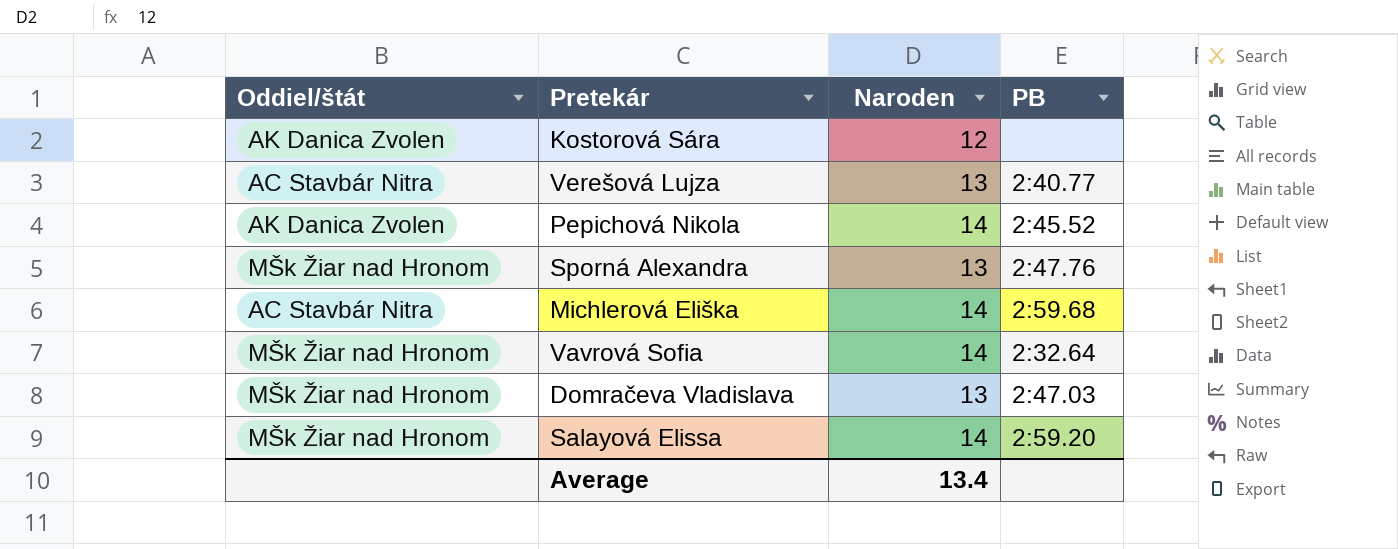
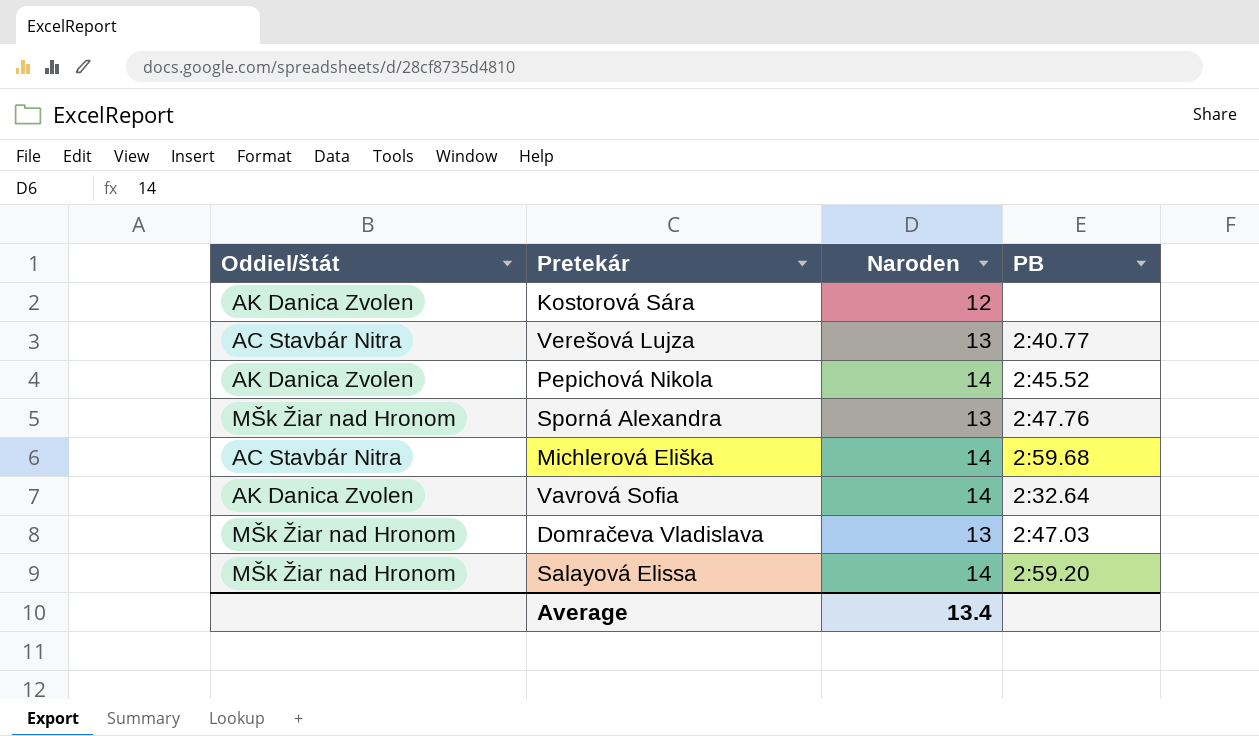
Vavrová Sofia | Oddiel/štát: MŠk Žiar nad Hronom -> AK Danica Zvolen

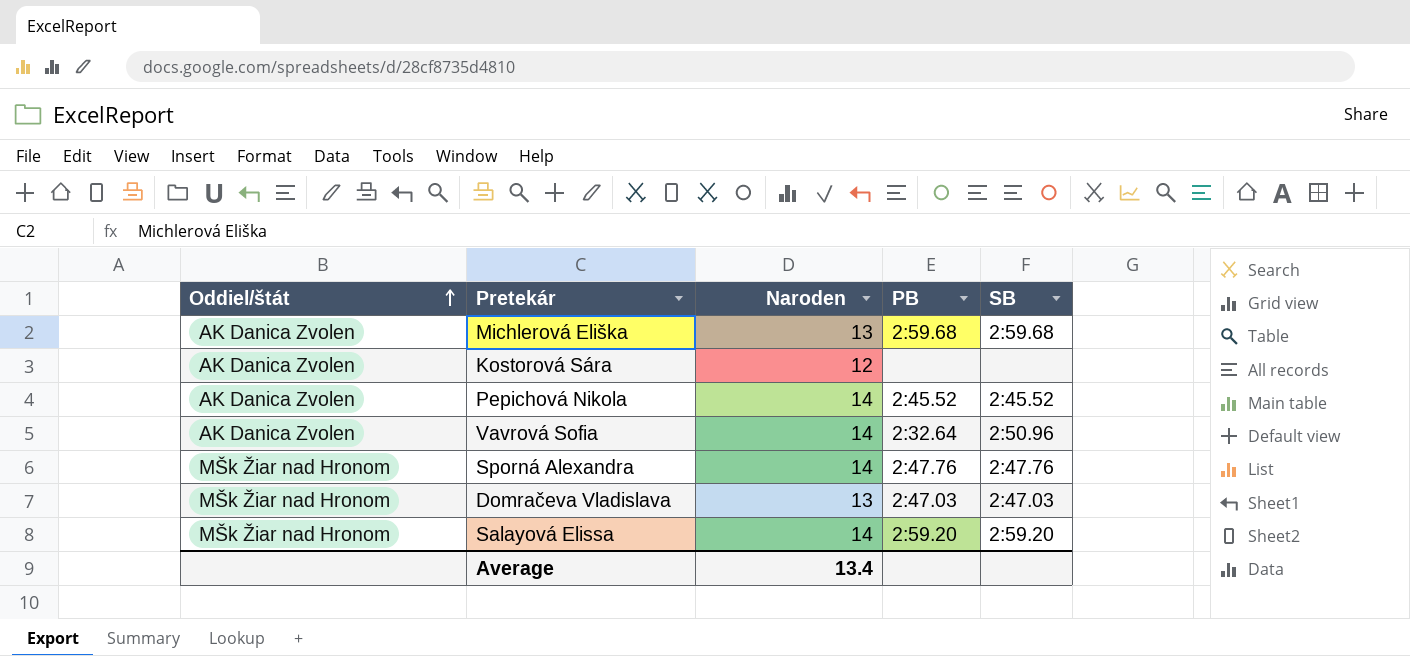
row order: none -> Oddiel/štát ascending
column SB | position: none -> 5
row Verešová Lujza: AC Stavbár Nitra | 13 | 2:40.77 -> none
Michlerová Eliška | Oddiel/štát: AC Stavbár Nitra -> AK Danica Zvolen
Michlerová Eliška | Naroden: 14 -> 13
Sporná Alexandra | Naroden: 13 -> 14

